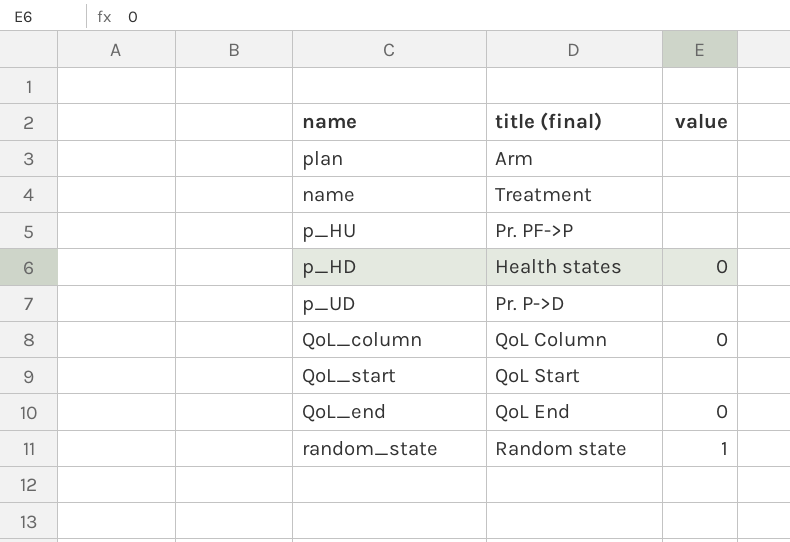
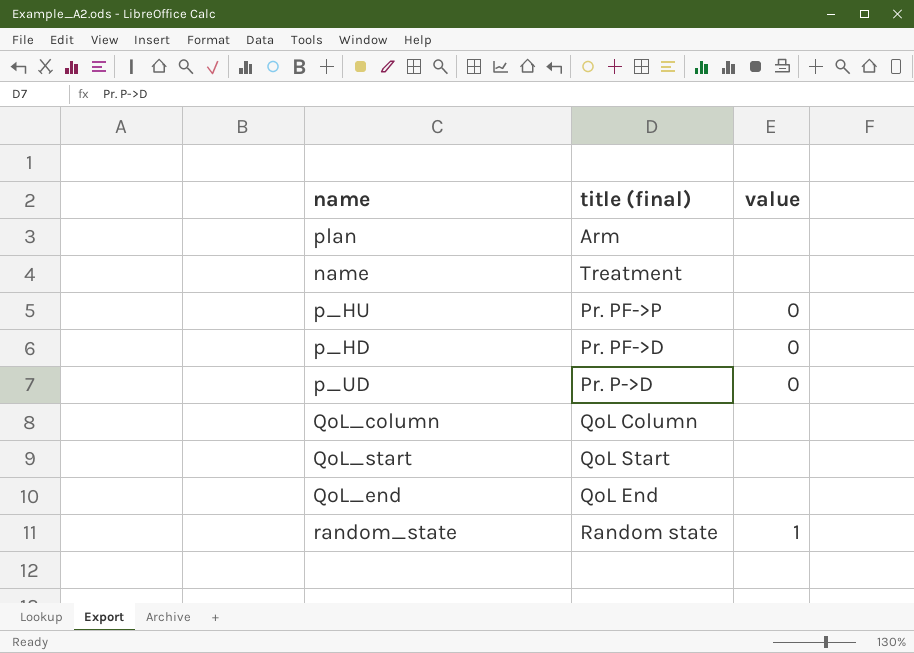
p_HU | value: none -> 0
p_HD | title (final): Health states -> Pr. PF->D
p_UD | value: none -> 0
QoL_column | value: 0 -> none
QoL_end | value: 0 -> none

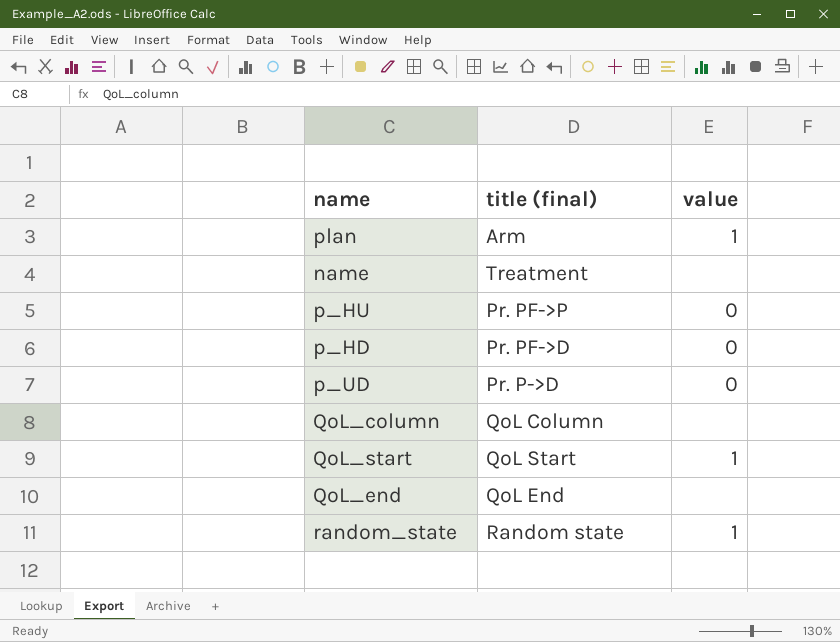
plan | value: none -> 1
QoL_start | value: none -> 1

